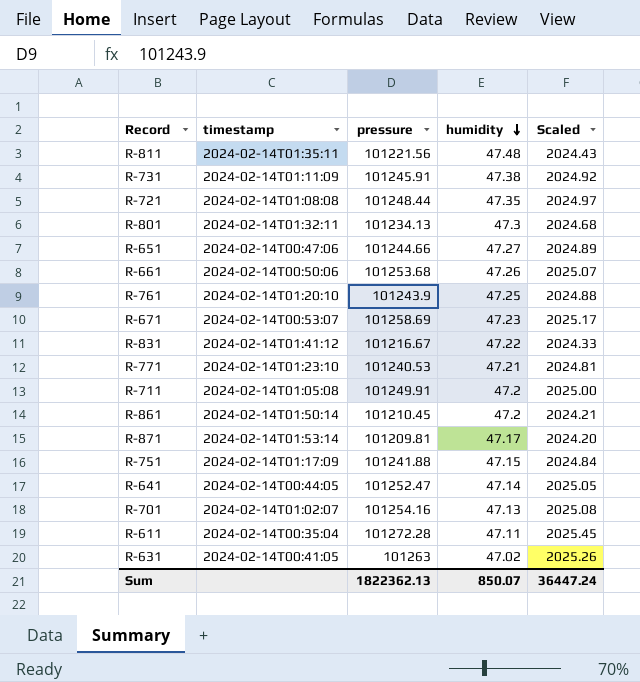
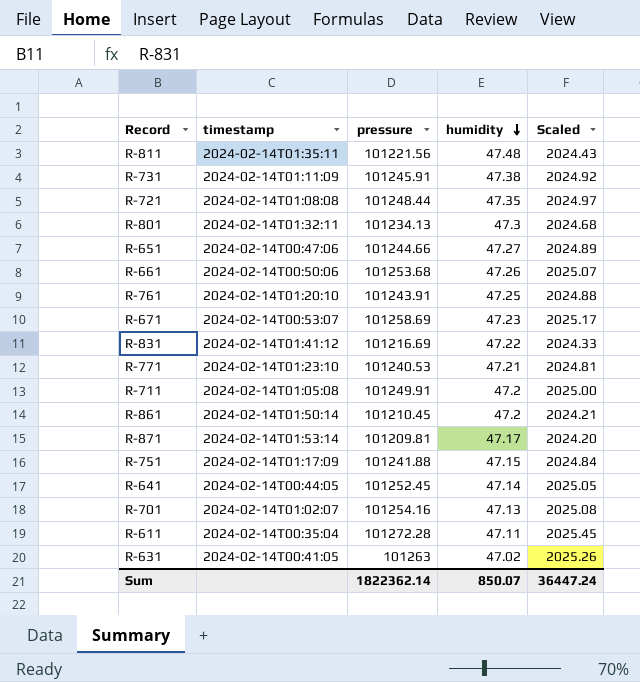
R-761 | pressure: 101243.9 -> 101243.91
R-831 | pressure: 101216.67 -> 101216.69
R-641 | pressure: 101252.47 -> 101252.45
Sum | pressure: 1822362.13 -> 1822362.14

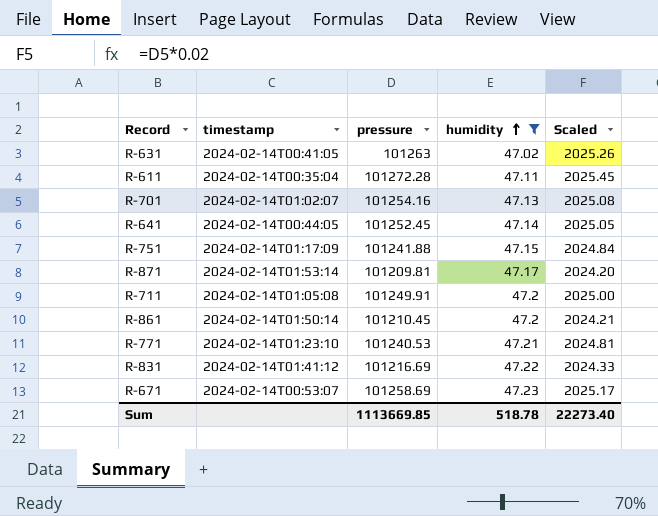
filter: none -> humidity <= 47.23
row order: humidity descending -> humidity ascending
Sum | pressure: 1822362.14 -> 1113669.85
Sum | humidity: 850.07 -> 518.78
Sum | Scaled: 36447.24 -> 22273.40

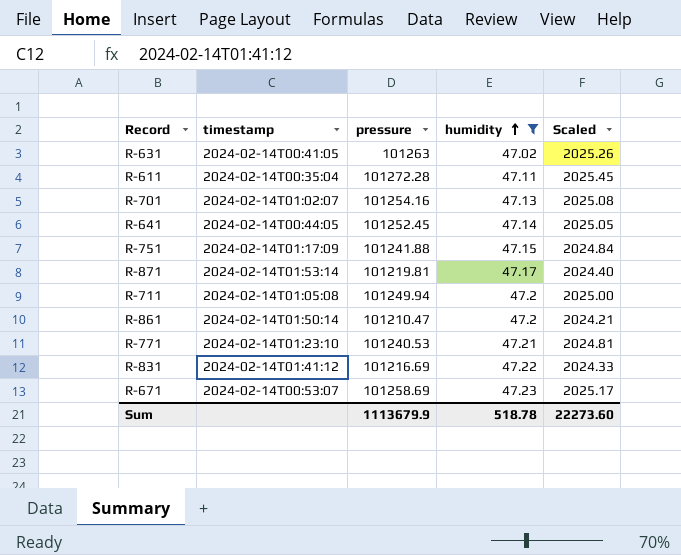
R-871 | pressure: 101209.81 -> 101219.81
R-871 | Scaled: 2024.20 -> 2024.40
R-711 | pressure: 101249.91 -> 101249.94
R-861 | pressure: 101210.45 -> 101210.47
Sum | pressure: 1113669.85 -> 1113679.9
Sum | Scaled: 22273.40 -> 22273.60

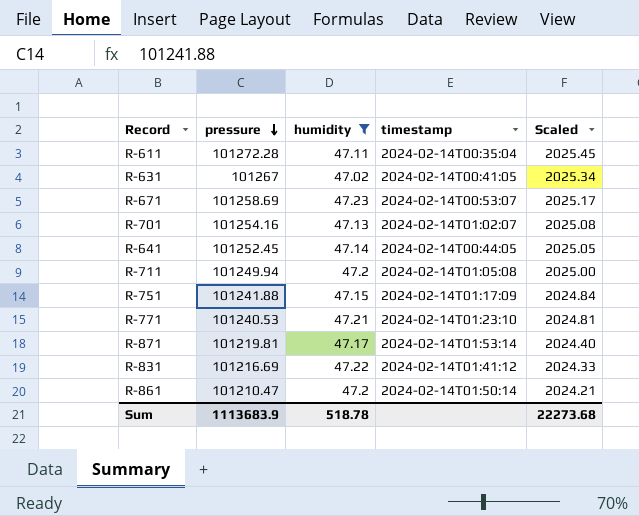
row order: humidity ascending -> pressure descending
column timestamp | position: 2 -> 4
R-631 | pressure: 101263 -> 101267
R-631 | Scaled: 2025.26 -> 2025.34
Sum | pressure: 1113679.9 -> 1113683.9
Sum | Scaled: 22273.60 -> 22273.68

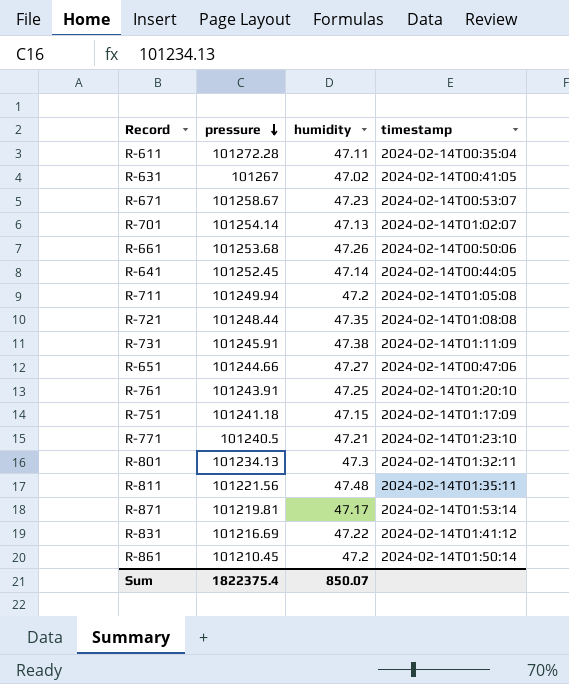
filter: humidity <= 47.23 -> none
column Scaled | formula: [pressure] * 0.02 -> none
R-671 | pressure: 101258.69 -> 101258.67
R-701 | pressure: 101254.16 -> 101254.14
R-751 | pressure: 101241.88 -> 101241.18
R-771 | pressure: 101240.53 -> 101240.5
R-861 | pressure: 101210.47 -> 101210.45
Sum | pressure: 1113683.9 -> 1822375.4
Sum | humidity: 518.78 -> 850.07

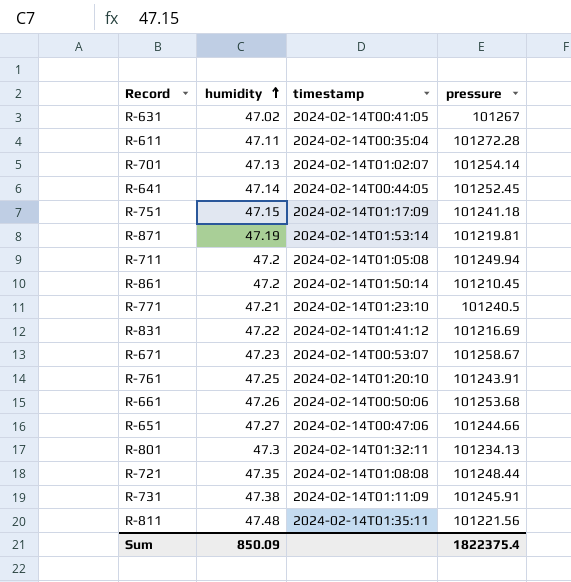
row order: pressure descending -> humidity ascending
column pressure | position: 2 -> 4
R-871 | humidity: 47.17 -> 47.19
Sum | humidity: 850.07 -> 850.09

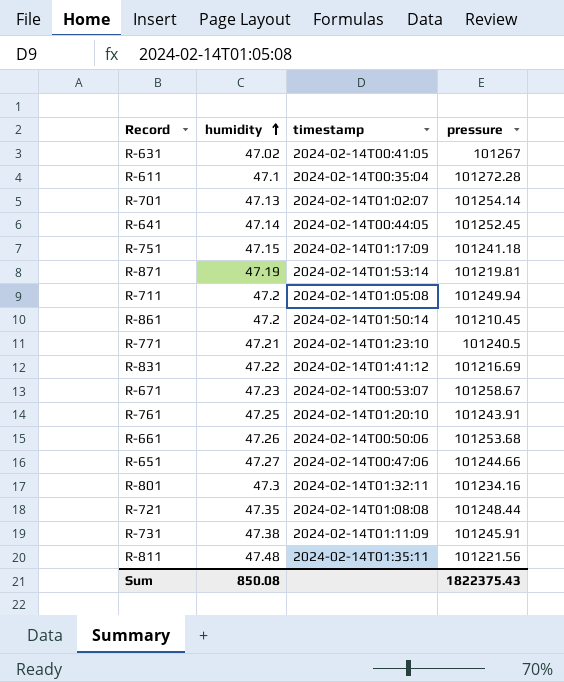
R-611 | humidity: 47.11 -> 47.1
R-801 | pressure: 101234.13 -> 101234.16
Sum | humidity: 850.09 -> 850.08
Sum | pressure: 1822375.4 -> 1822375.43

